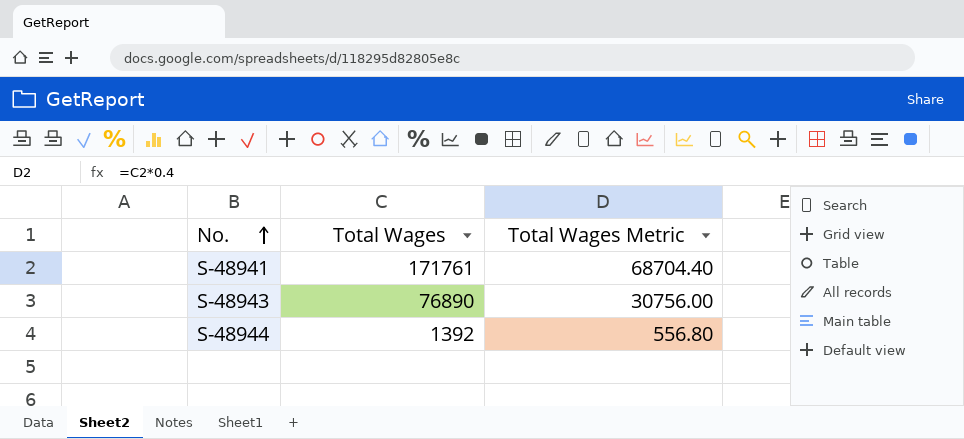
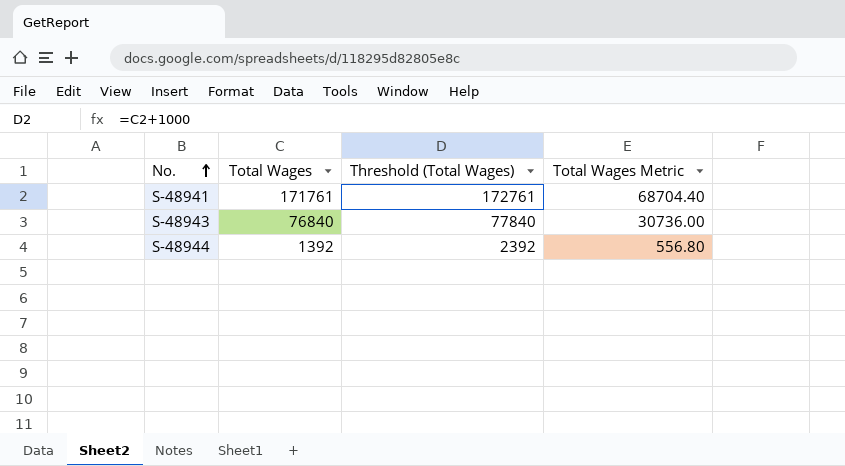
column Threshold (Total Wages) | formula: none -> [Total Wages] + 1000
S-48943 | Total Wages: 76890 -> 76840
S-48943 | Total Wages Metric: 30756.00 -> 30736.00

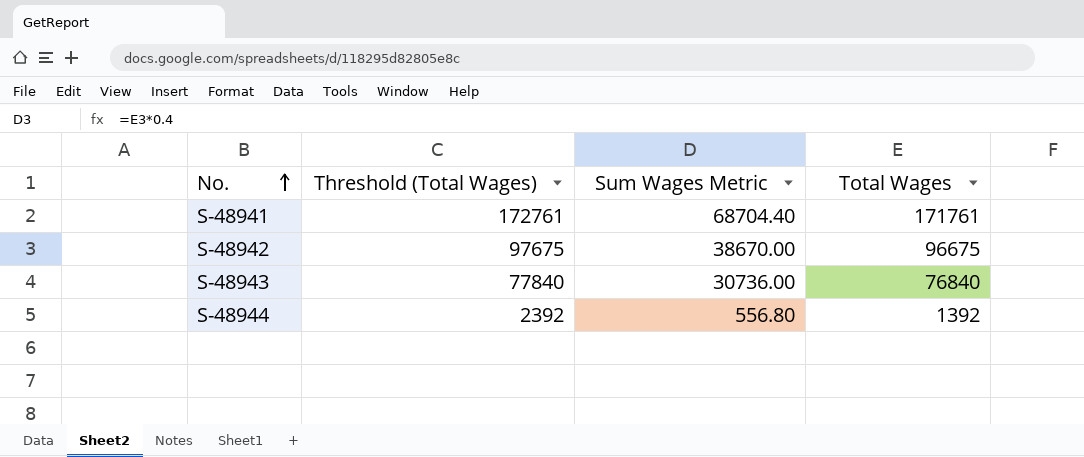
column name: Total Wages Metric -> Sum Wages Metric
column Total Wages | position: 2 -> 4
row S-48942: none -> 97675 | 38670.00 | 96675

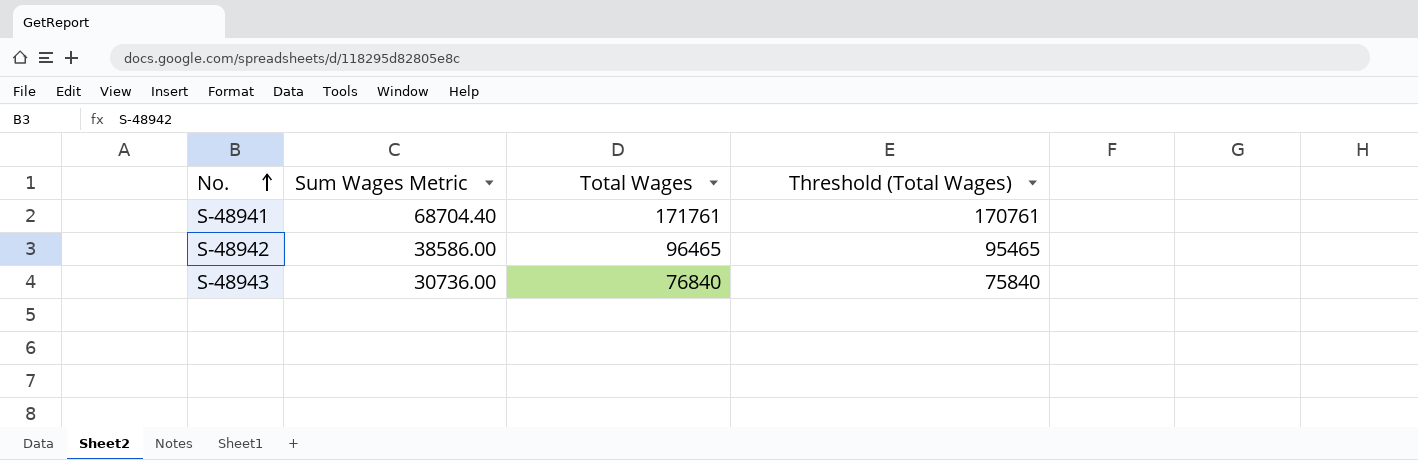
column Threshold (Total Wages) | formula: [Total Wages] + 1000 -> [Total Wages] - 1000
column Threshold (Total Wages) | position: 2 -> 4
row S-48944: 2392 | 556.80 | 1392 -> none
S-48942 | Sum Wages Metric: 38670.00 -> 38586.00
S-48942 | Total Wages: 96675 -> 96465

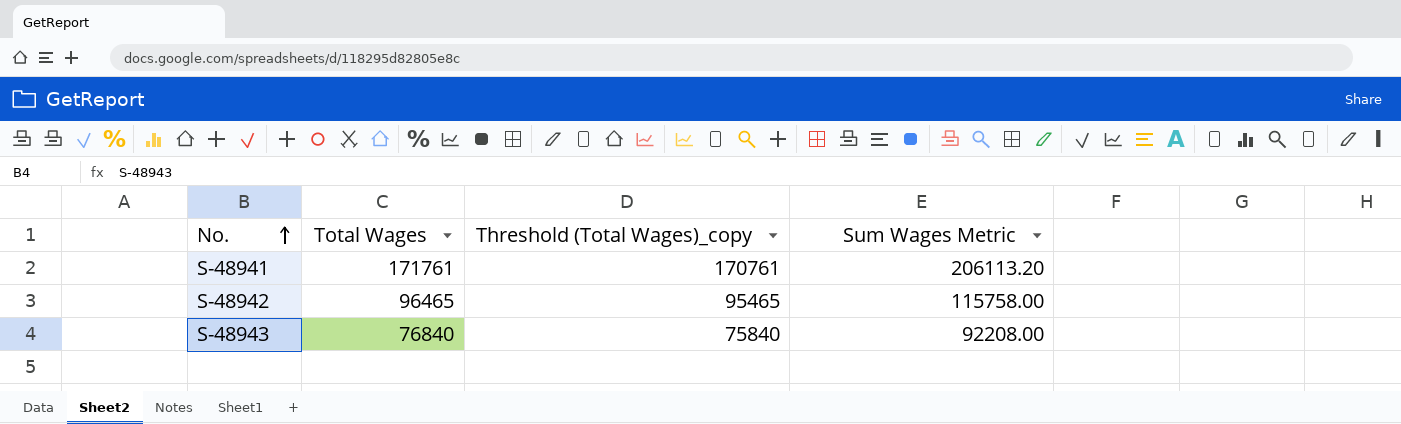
column name: Threshold (Total Wages) -> Threshold (Total Wages)_copy
column Sum Wages Metric | formula: [Total Wages] * 0.4 -> [Total Wages] * 1.2
column Sum Wages Metric | position: 2 -> 4

